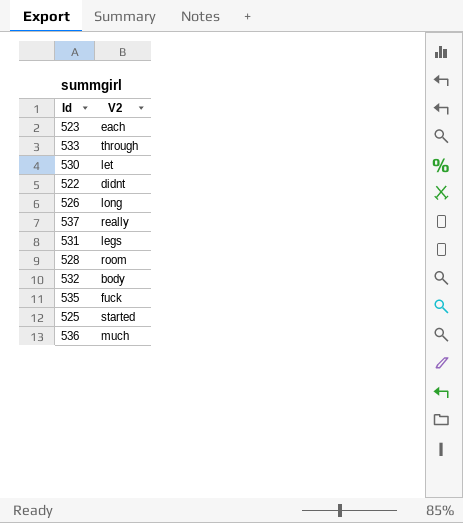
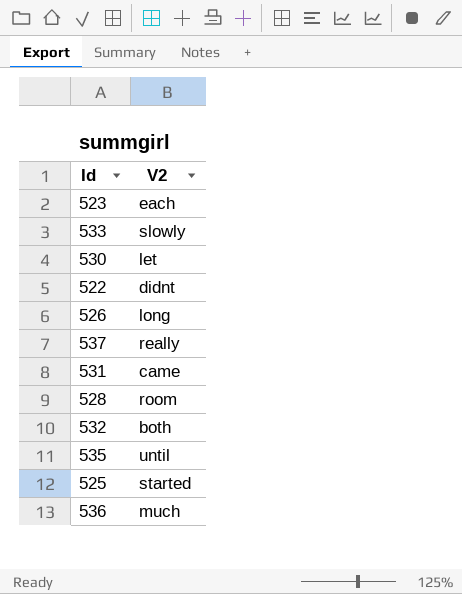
533 | V2: through -> slowly
531 | V2: legs -> came
532 | V2: body -> both
535 | V2: fuck -> until

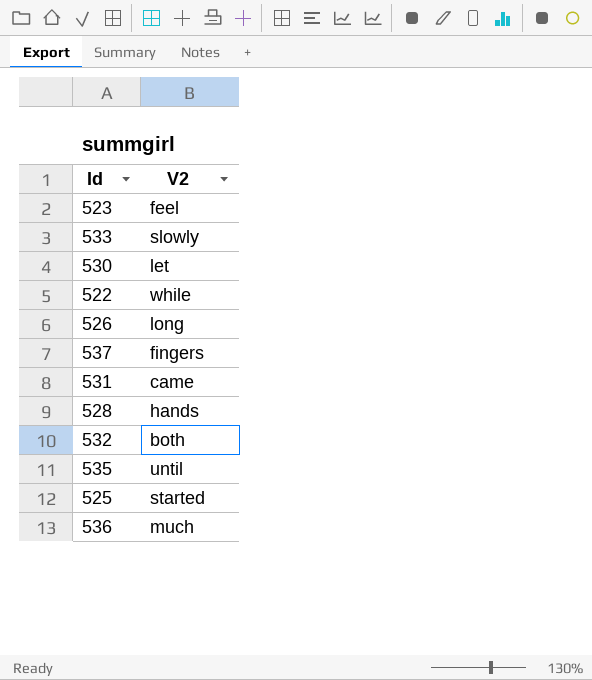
523 | V2: each -> feel
522 | V2: didnt -> while
537 | V2: really -> fingers
528 | V2: room -> hands

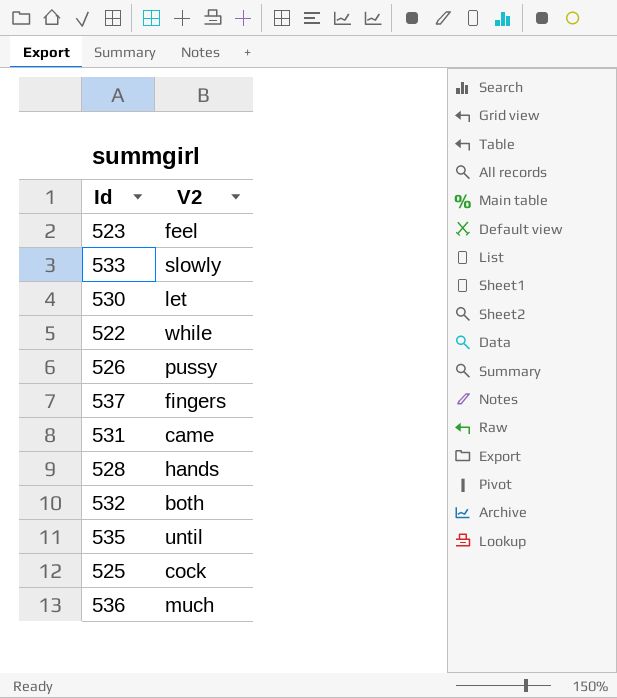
526 | V2: long -> pussy
525 | V2: started -> cock

